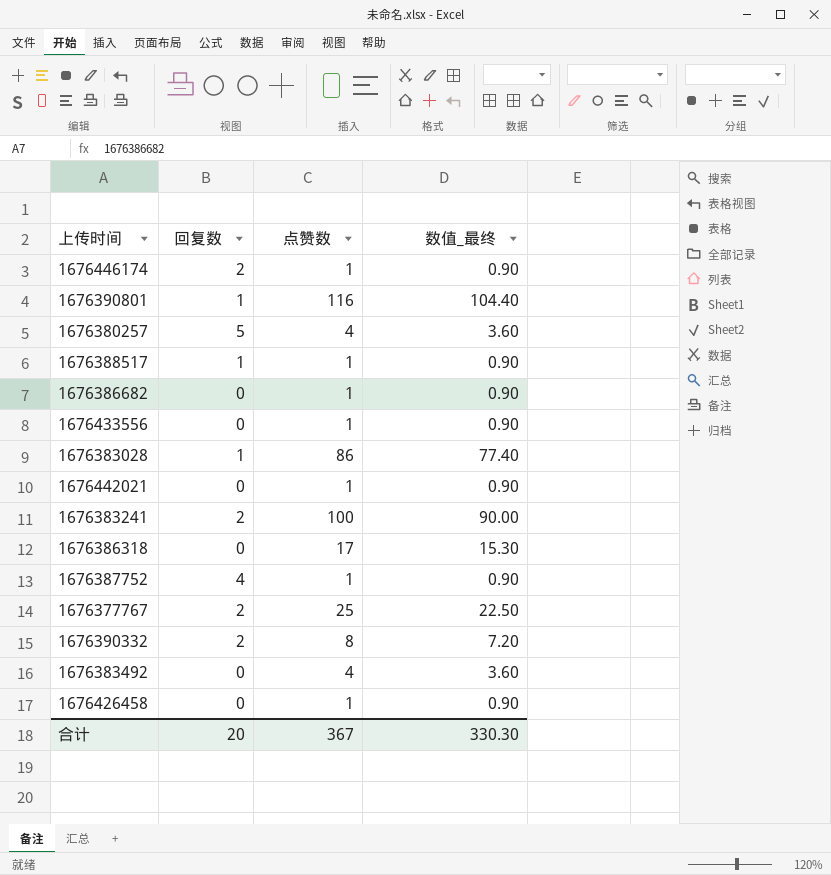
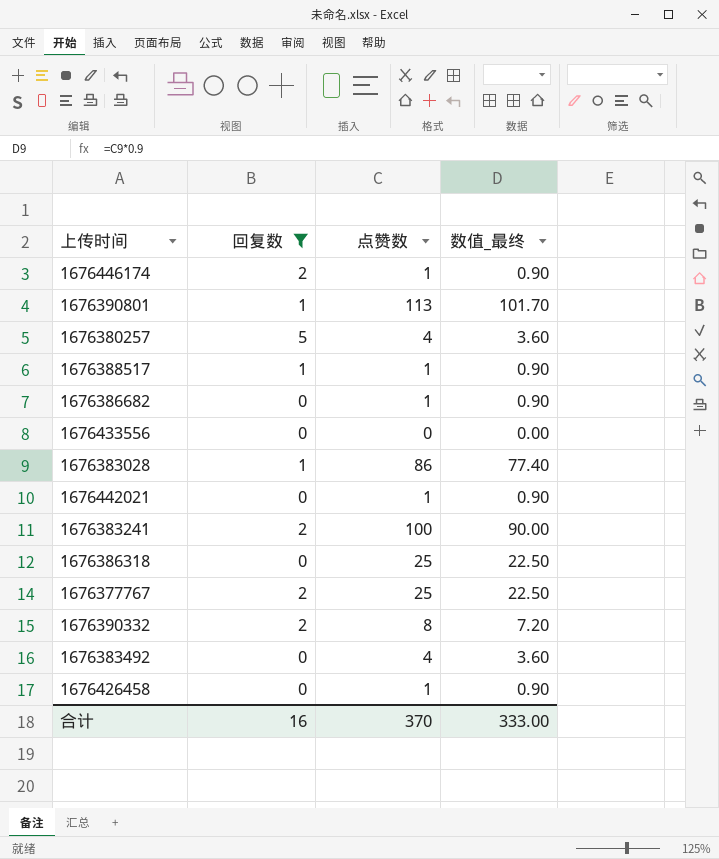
filter: none -> 回复数 != 4
1676390801 | 点赞数: 116 -> 113
1676390801 | 数值_最终: 104.40 -> 101.70
1676433556 | 点赞数: 1 -> 0
1676433556 | 数值_最终: 0.90 -> 0.00
1676386318 | 点赞数: 17 -> 25
1676386318 | 数值_最终: 15.30 -> 22.50
合计 | 回复数: 20 -> 16
合计 | 点赞数: 367 -> 370
合计 | 数值_最终: 330.30 -> 333.00

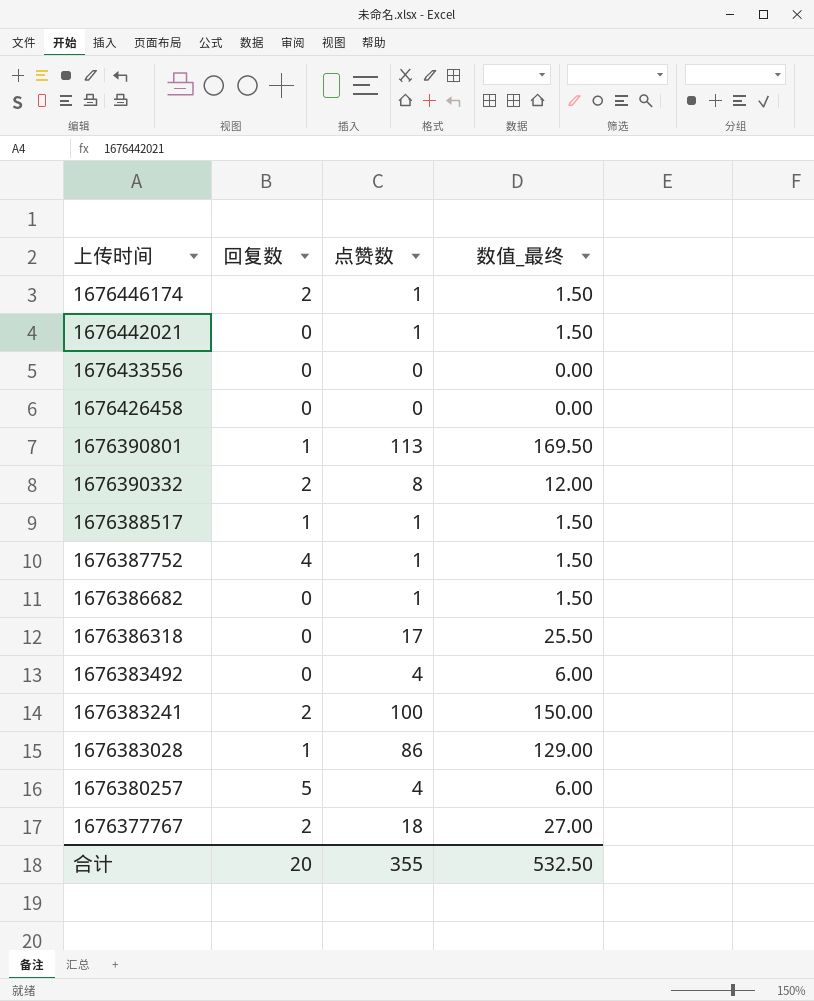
filter: 回复数 != 4 -> none
row order: none -> 上传时间 descending
column 数值_最终 | formula: [点赞数] * 0.9 -> [点赞数] * 1.5
1676426458 | 点赞数: 1 -> 0
1676386318 | 点赞数: 25 -> 17
1676377767 | 点赞数: 25 -> 18
合计 | 回复数: 16 -> 20
合计 | 点赞数: 370 -> 355
合计 | 数值_最终: 333.00 -> 532.50

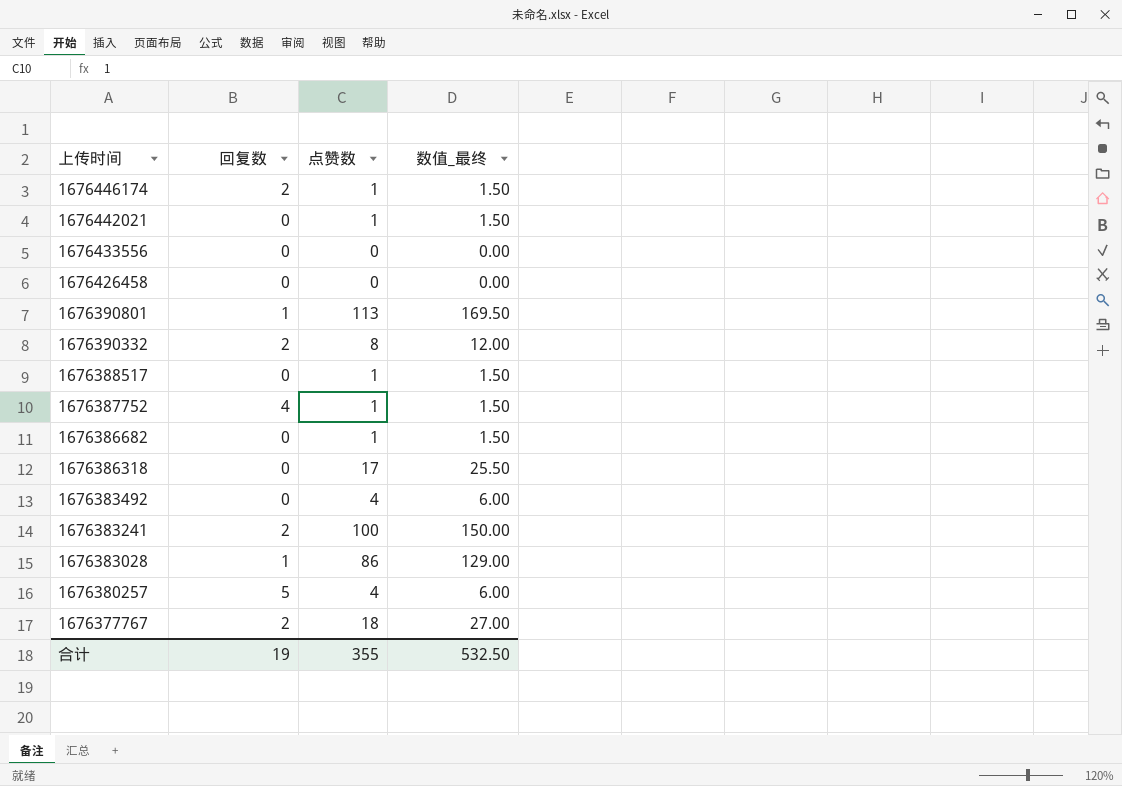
1676388517 | 回复数: 1 -> 0
合计 | 回复数: 20 -> 19

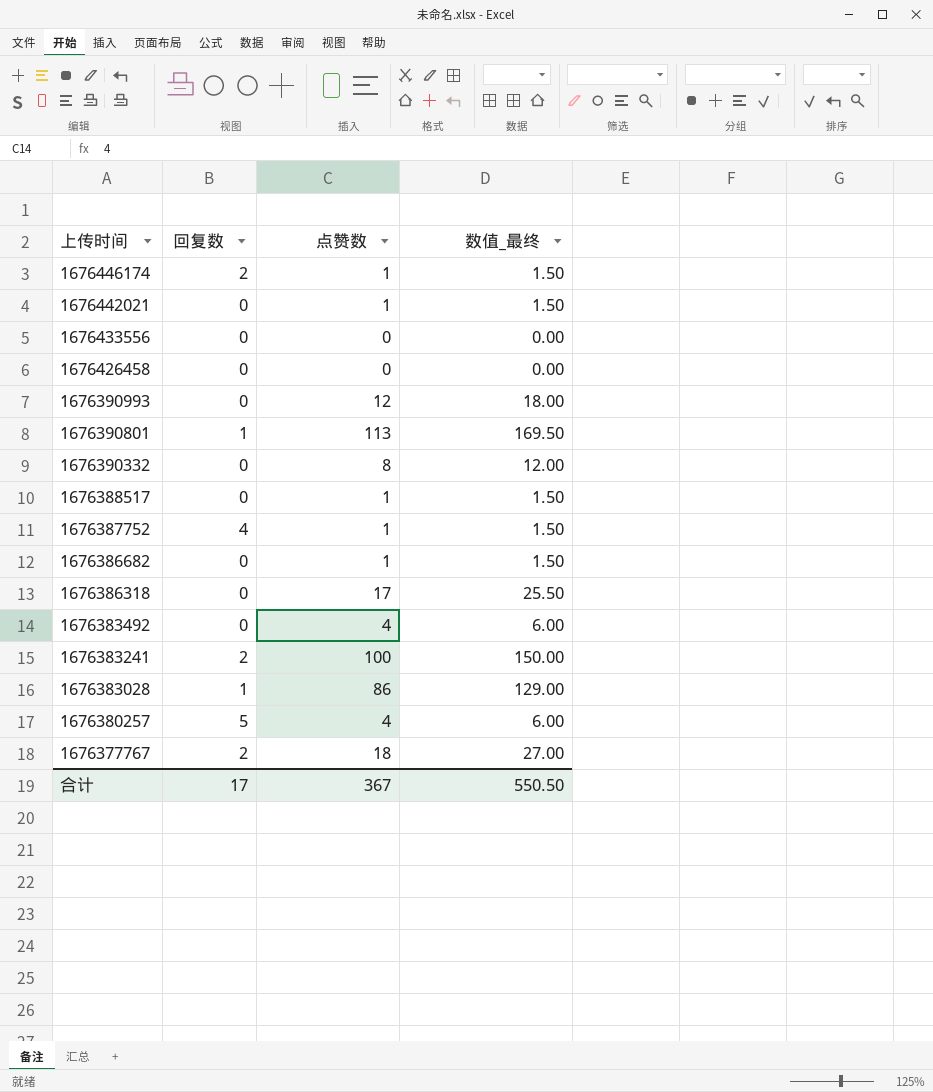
row 1676390993: none -> 0 | 12 | 18.00
1676390332 | 回复数: 2 -> 0
合计 | 回复数: 19 -> 17
合计 | 点赞数: 355 -> 367
合计 | 数值_最终: 532.50 -> 550.50

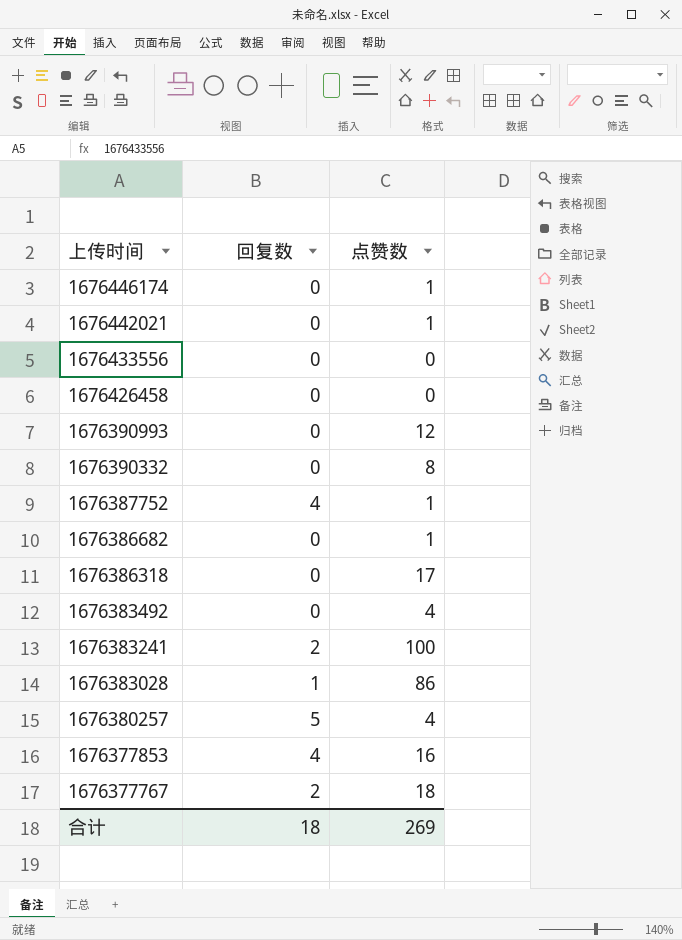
column 数值_最终 | formula: [点赞数] * 1.5 -> none
row 1676390801: 1 | 113 | 169.50 -> none
row 1676388517: 0 | 1 | 1.50 -> none
1676446174 | 回复数: 2 -> 0
row 1676377853: none -> 4 | 16
合计 | 回复数: 17 -> 18
合计 | 点赞数: 367 -> 269

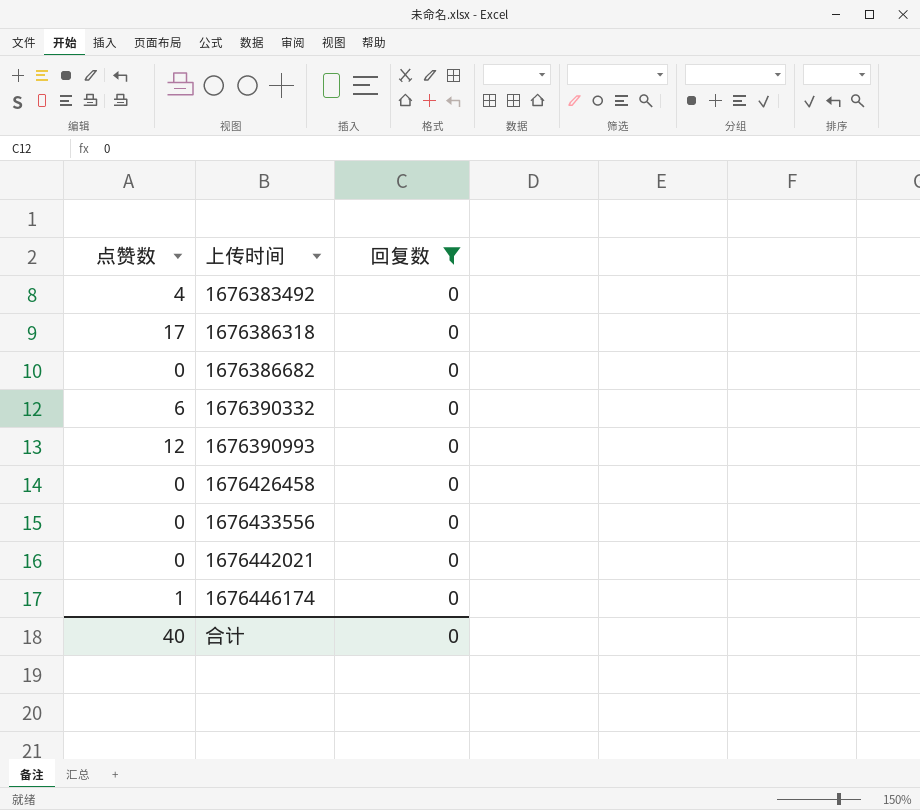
filter: none -> 回复数 = 0
row order: 上传时间 descending -> 上传时间 ascending
column 点赞数 | position: 3 -> 1
1676386682 | 点赞数: 1 -> 0
1676390332 | 点赞数: 8 -> 6
1676442021 | 点赞数: 1 -> 0
合计 | 点赞数: 269 -> 40
合计 | 回复数: 18 -> 0

